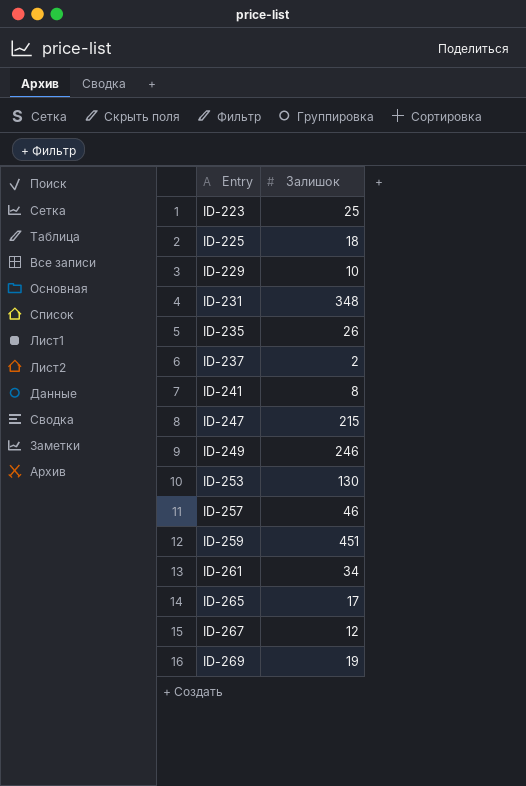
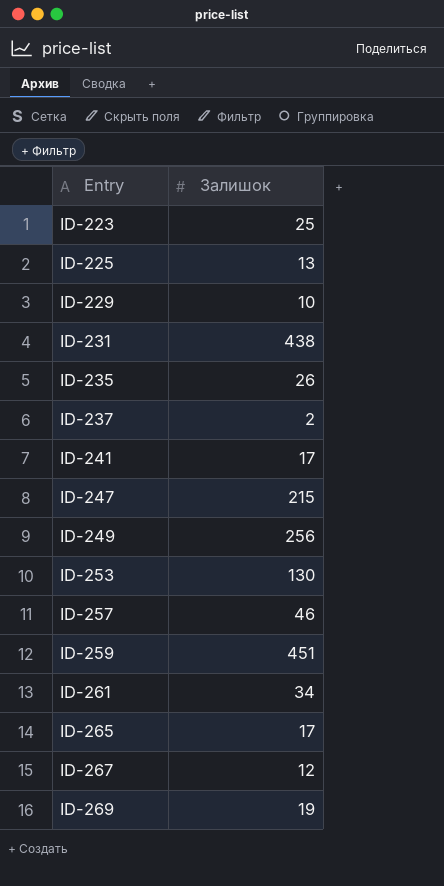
ID-225 | Залишок: 18 -> 13
ID-231 | Залишок: 348 -> 438
ID-241 | Залишок: 8 -> 17
ID-249 | Залишок: 246 -> 256

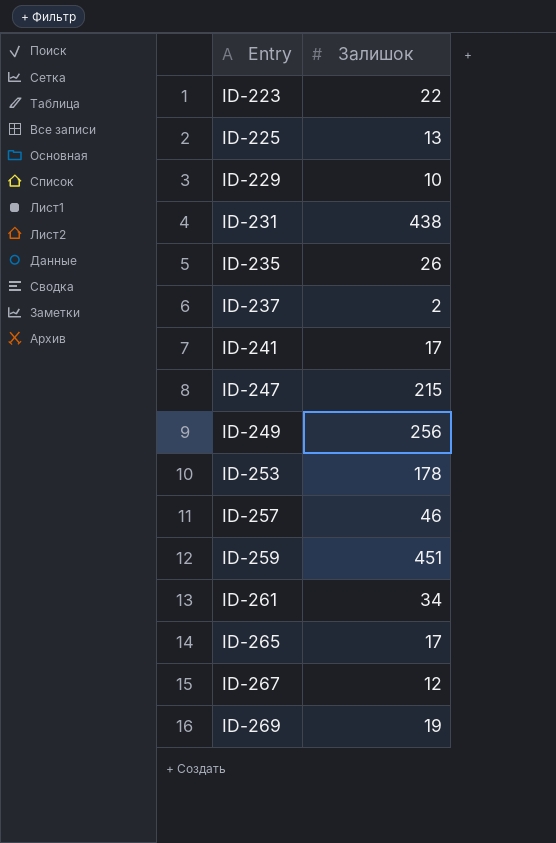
ID-223 | Залишок: 25 -> 22
ID-253 | Залишок: 130 -> 178

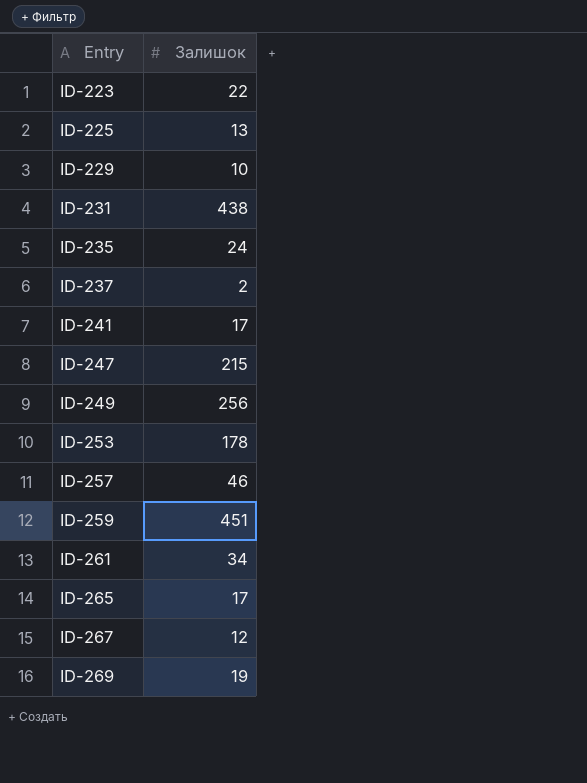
ID-235 | Залишок: 26 -> 24

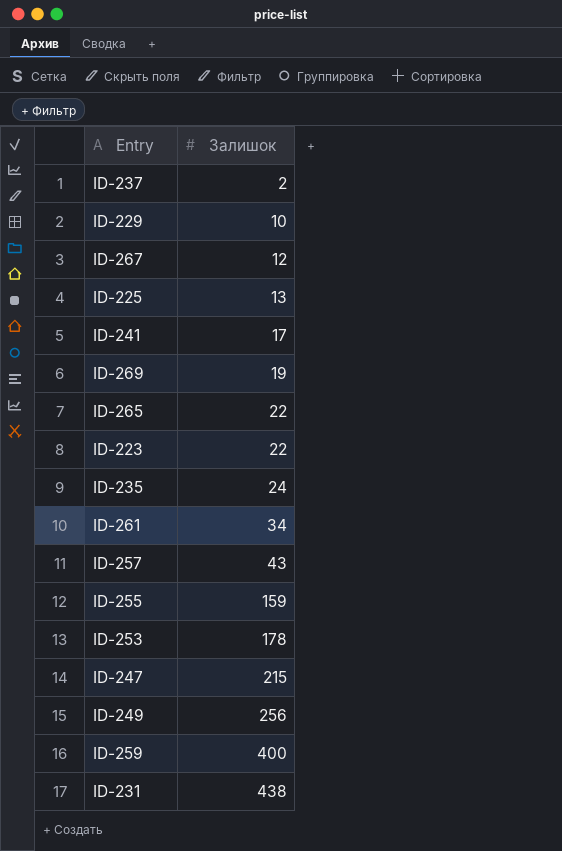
row order: Entry ascending -> Залишок ascending
ID-265 | Залишок: 17 -> 22
ID-257 | Залишок: 46 -> 43
row ID-255: none -> 159
ID-259 | Залишок: 451 -> 400

